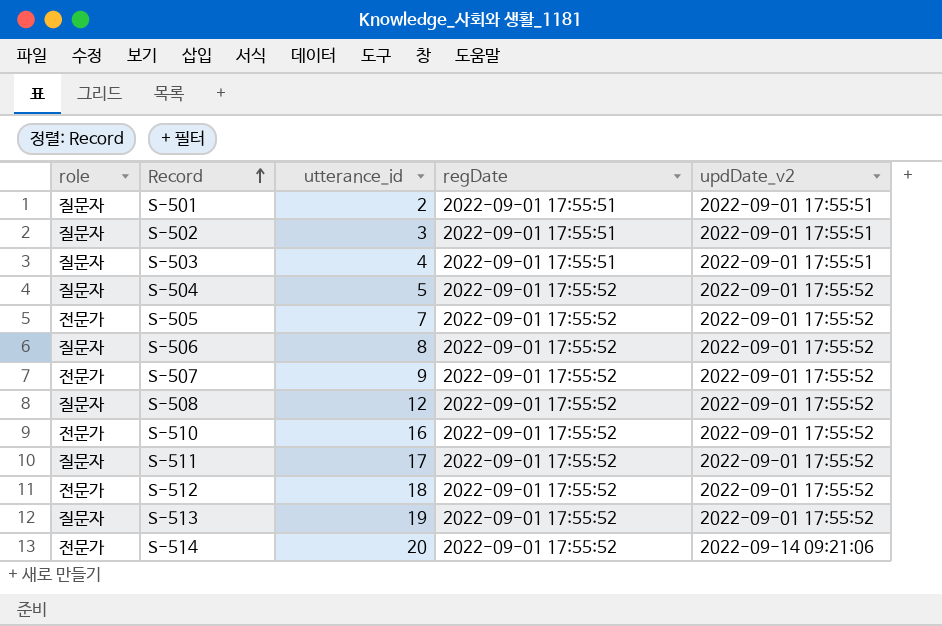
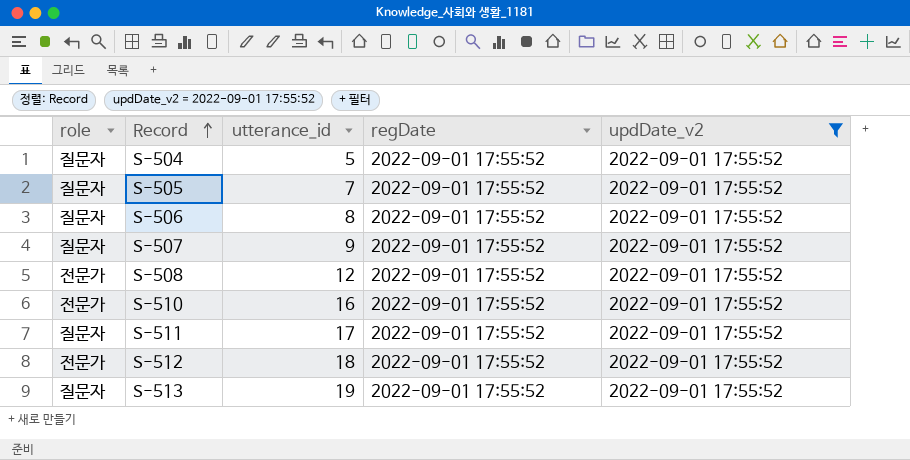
filter: none -> updDate_v2 = 2022-09-01 17:55:52
S-505 | role: 전문가 -> 질문자
S-507 | role: 전문가 -> 질문자
S-508 | role: 질문자 -> 전문가

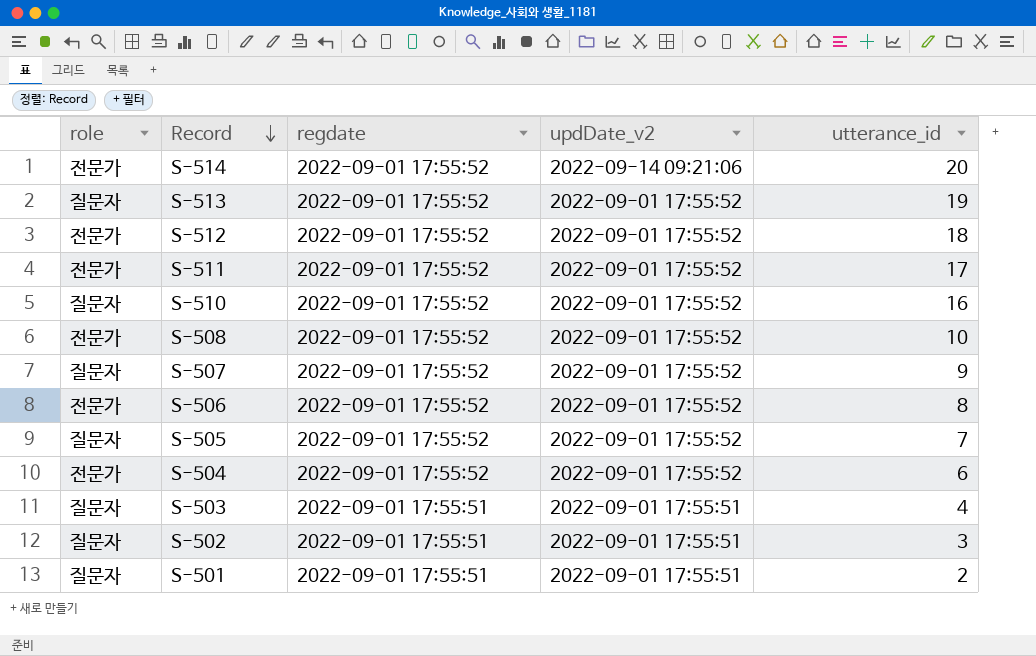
filter: updDate_v2 = 2022-09-01 17:55:52 -> none
row order: Record ascending -> Record descending
column name: regDate -> regdate
column utterance_id | position: 3 -> 5
S-511 | role: 질문자 -> 전문가
S-510 | role: 전문가 -> 질문자
S-508 | utterance_id: 12 -> 10
S-506 | role: 질문자 -> 전문가
S-504 | role: 질문자 -> 전문가
S-504 | utterance_id: 5 -> 6

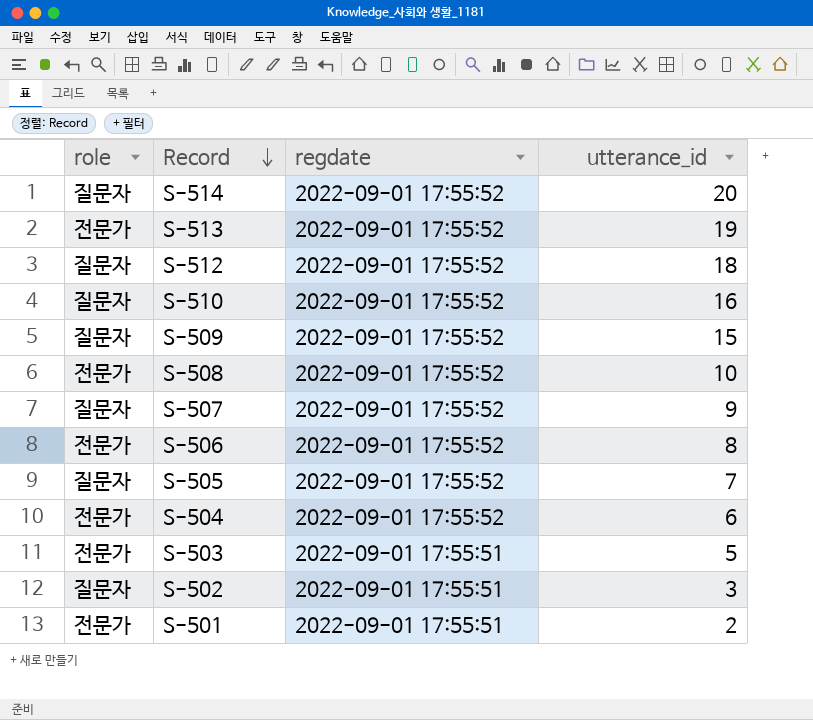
column updDate_v2 | position: 4 -> none
row S-511: 전문가 | 2022-09-01 17:55:52 | 2022-09-01 17:55:52 | 17 -> none
S-514 | role: 전문가 -> 질문자
S-513 | role: 질문자 -> 전문가
S-512 | role: 전문가 -> 질문자
row S-509: none -> 질문자 | 2022-09-01 17:55:52 | 15
S-503 | role: 질문자 -> 전문가
S-503 | utterance_id: 4 -> 5
S-501 | role: 질문자 -> 전문가

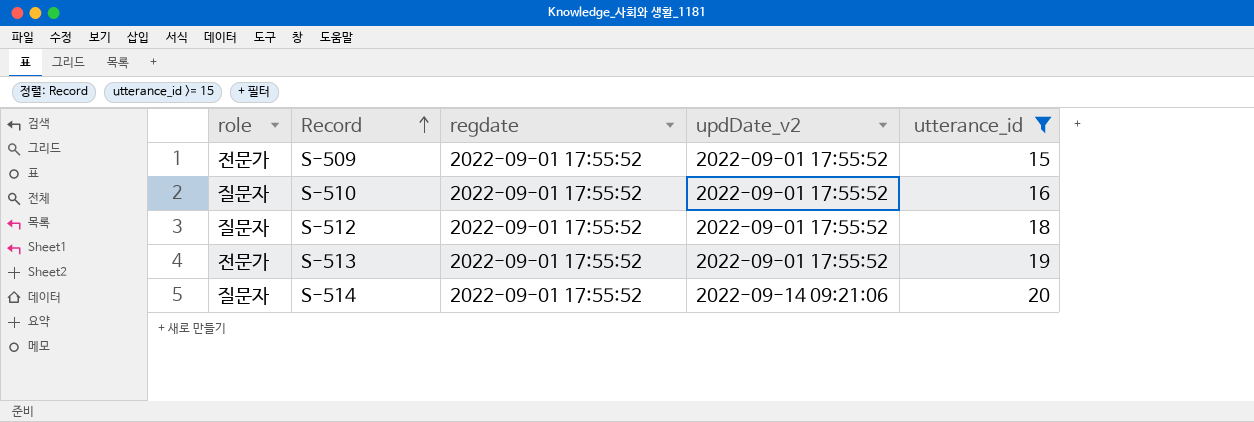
filter: none -> utterance_id >= 15
row order: Record descending -> Record ascending
column updDate_v2 | position: none -> 4
S-509 | role: 질문자 -> 전문가

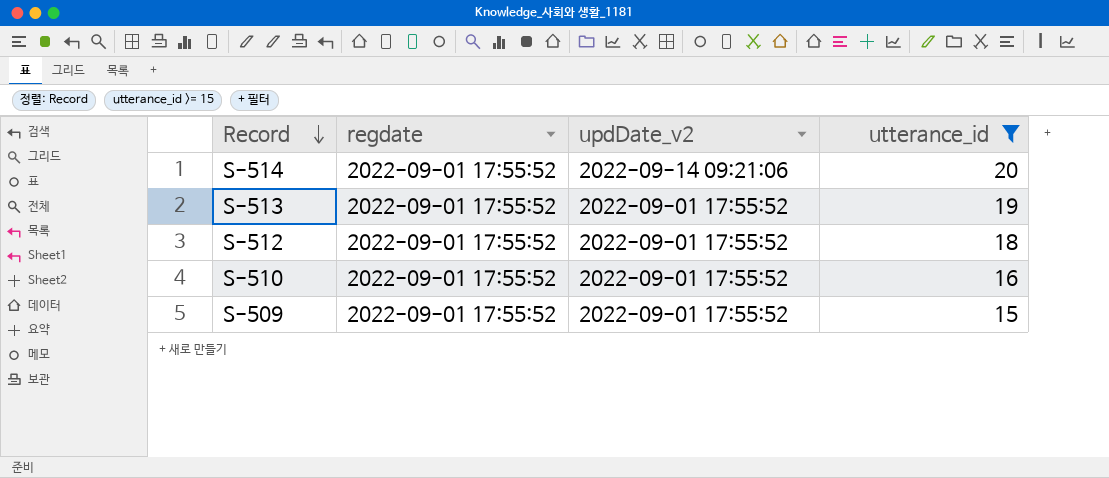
row order: Record ascending -> Record descending
column role | position: 1 -> none

